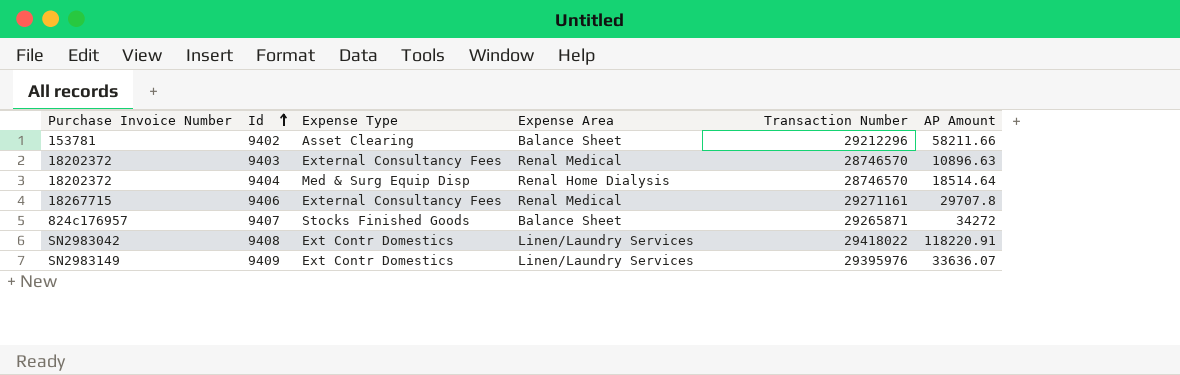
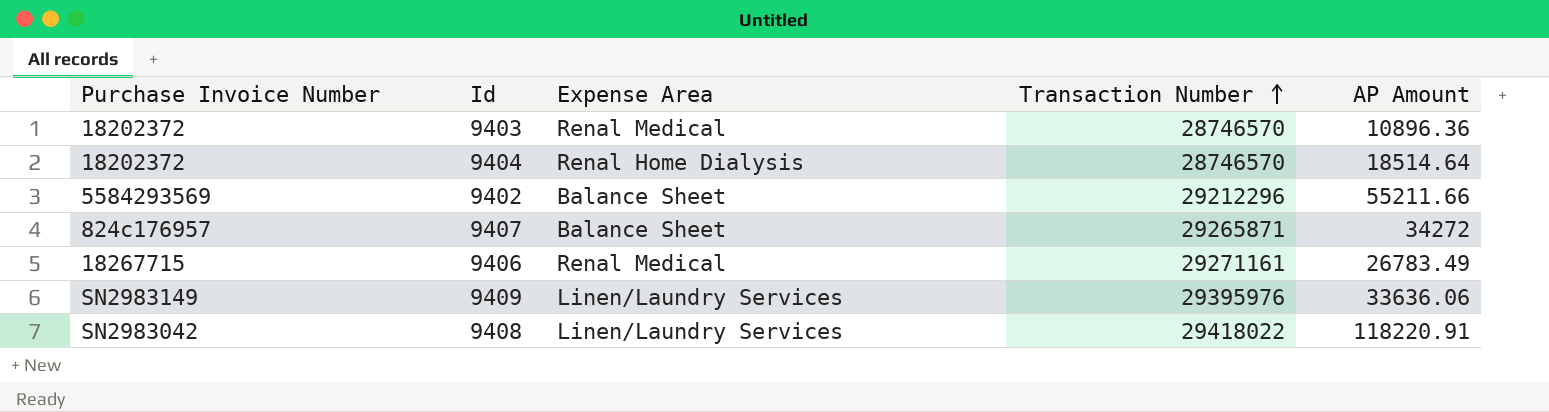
row order: Id ascending -> Transaction Number ascending
column Expense Type | position: 3 -> none
9403 | AP Amount: 10896.63 -> 10896.36
9402 | Purchase Invoice Number: 153781 -> 5584293569
9402 | AP Amount: 58211.66 -> 55211.66
9406 | AP Amount: 29707.8 -> 26783.49
9409 | AP Amount: 33636.07 -> 33636.06

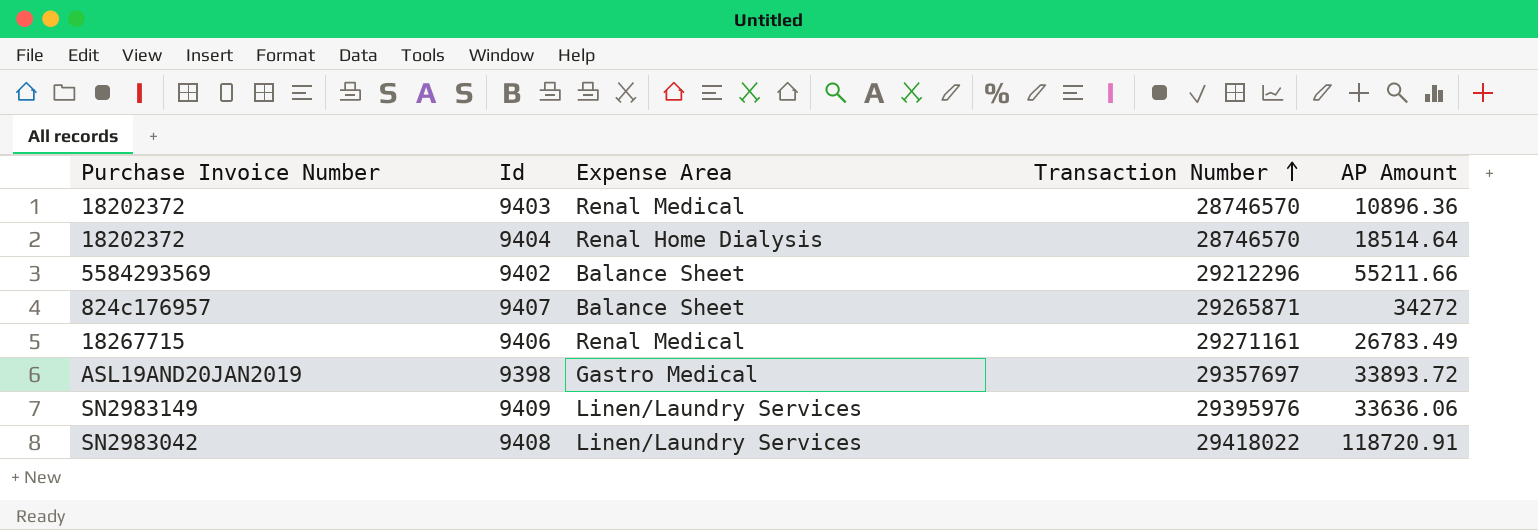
row 9398: none -> ASL19AND20JAN2019 | Gastro Medical | 29357697 | 33893.72
9408 | AP Amount: 118220.91 -> 118720.91

